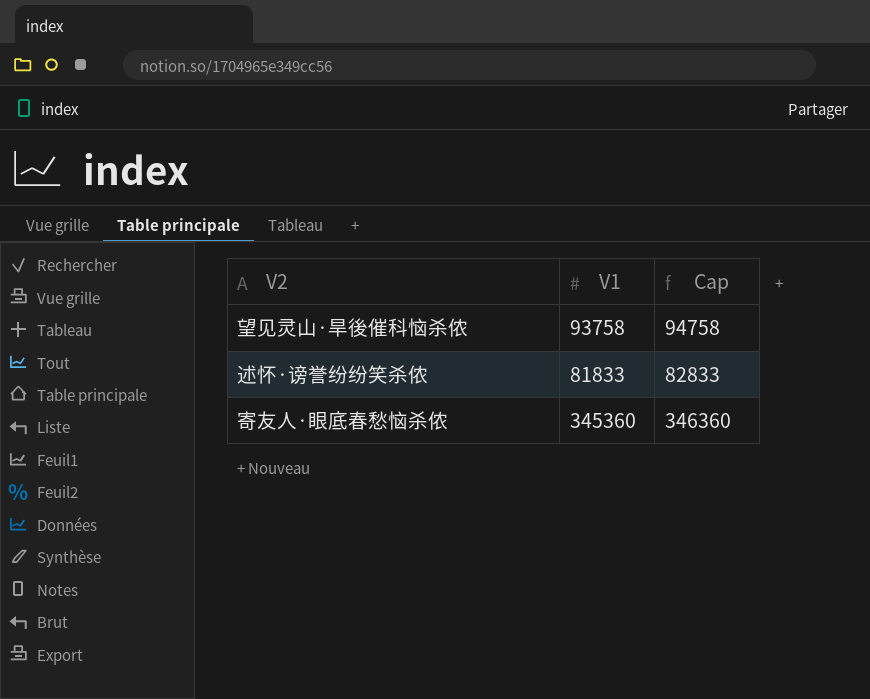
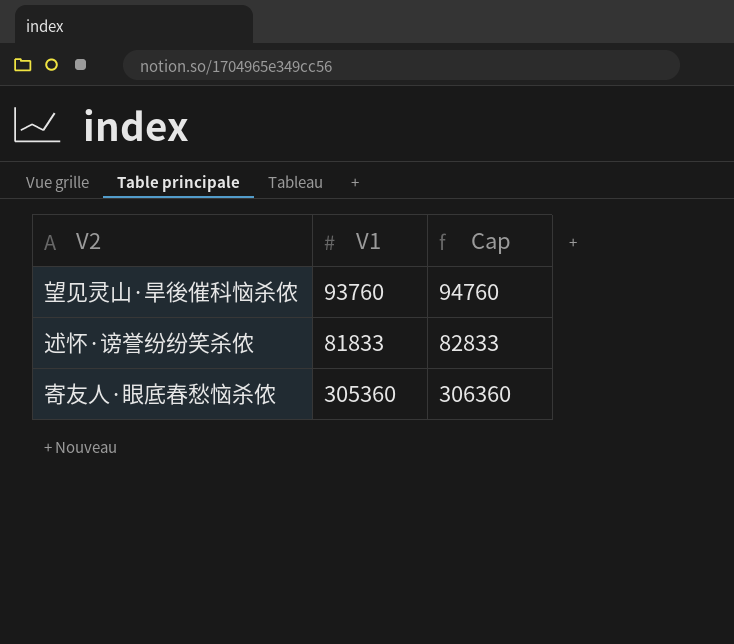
望见灵山·旱後催科恼杀侬 | V1: 93758 -> 93760
望见灵山·旱後催科恼杀侬 | Cap: 94758 -> 94760
寄友人·眼底春愁恼杀侬 | V1: 345360 -> 305360
寄友人·眼底春愁恼杀侬 | Cap: 346360 -> 306360

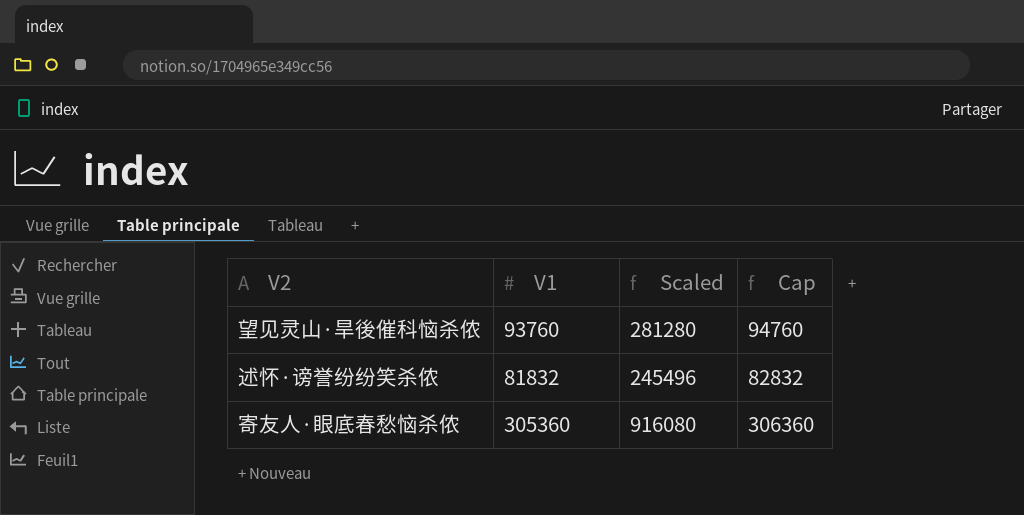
column Scaled | formula: none -> [V1] * 3
述怀·谤誉纷纷笑杀侬 | V1: 81833 -> 81832
述怀·谤誉纷纷笑杀侬 | Cap: 82833 -> 82832

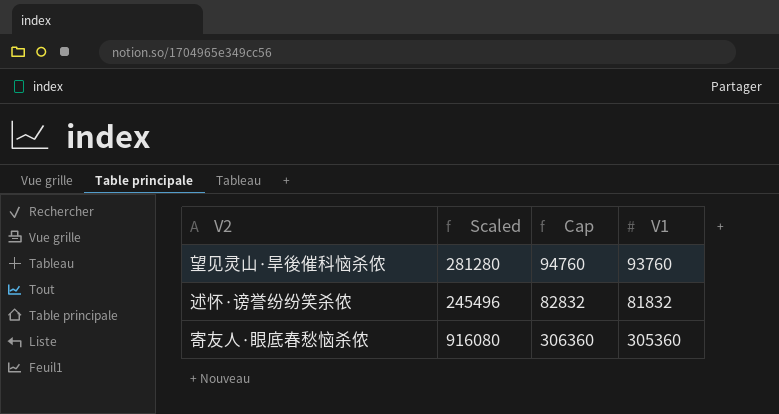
column V1 | position: 2 -> 4

